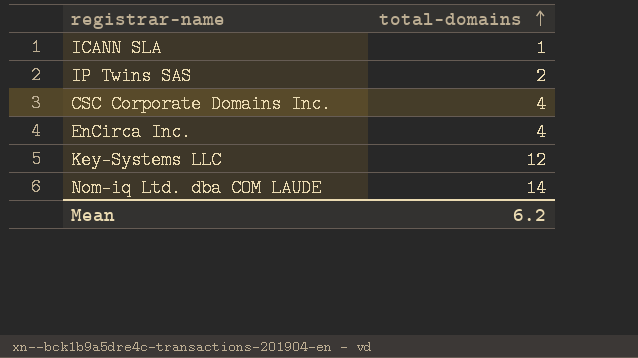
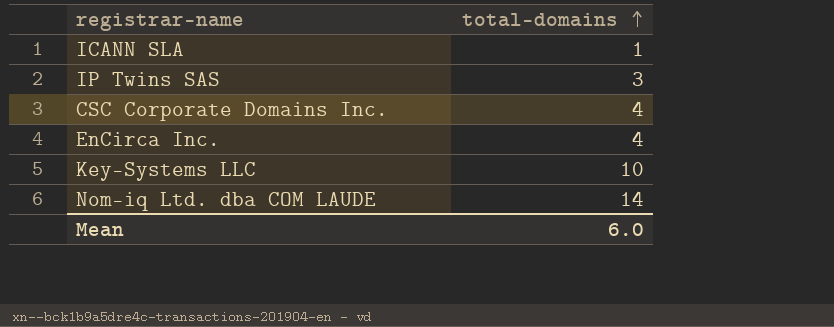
IP Twins SAS | total-domains: 2 -> 3
Key-Systems LLC | total-domains: 12 -> 10
Mean | total-domains: 6.2 -> 6.0

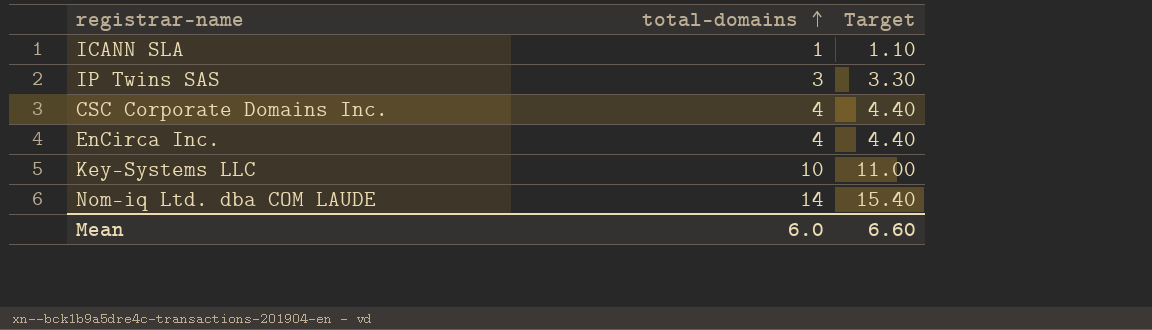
column Target | formula: none -> [total-domains] * 1.1

